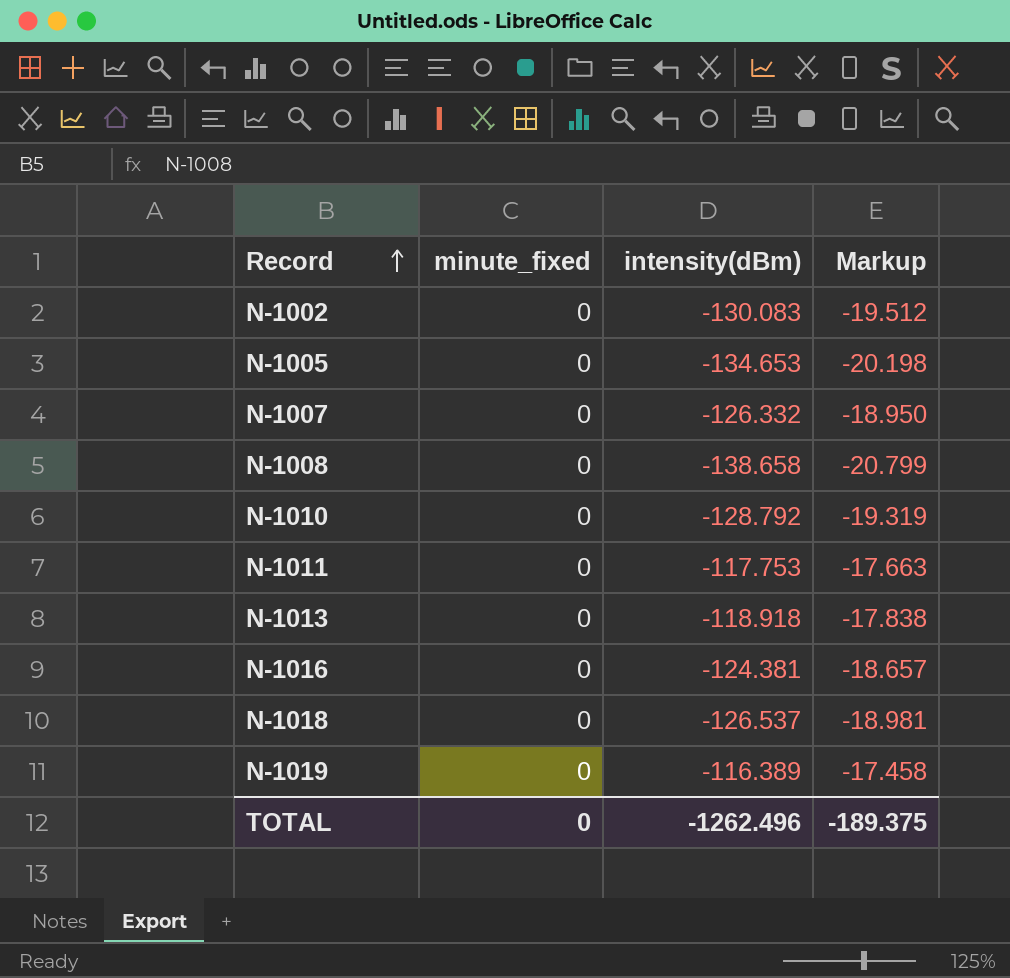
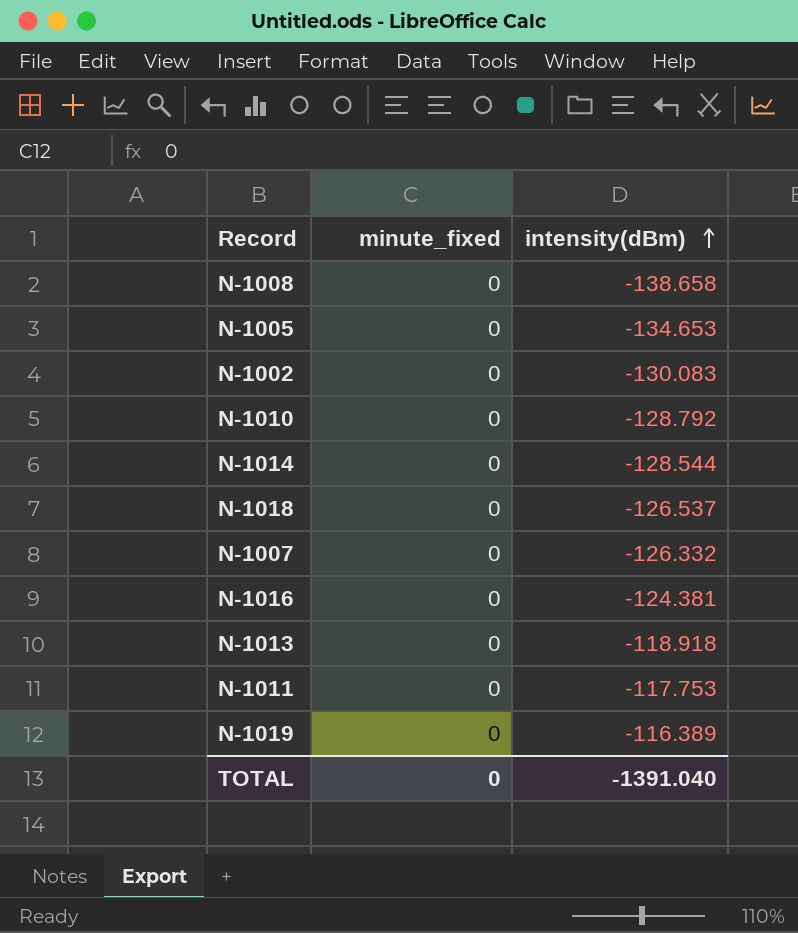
row order: Record ascending -> intensity(dBm) ascending
column Markup | formula: [intensity(dBm)] * 0.15 -> none
row N-1014: none -> 0 | -128.544
TOTAL | intensity(dBm): -1262.496 -> -1391.040

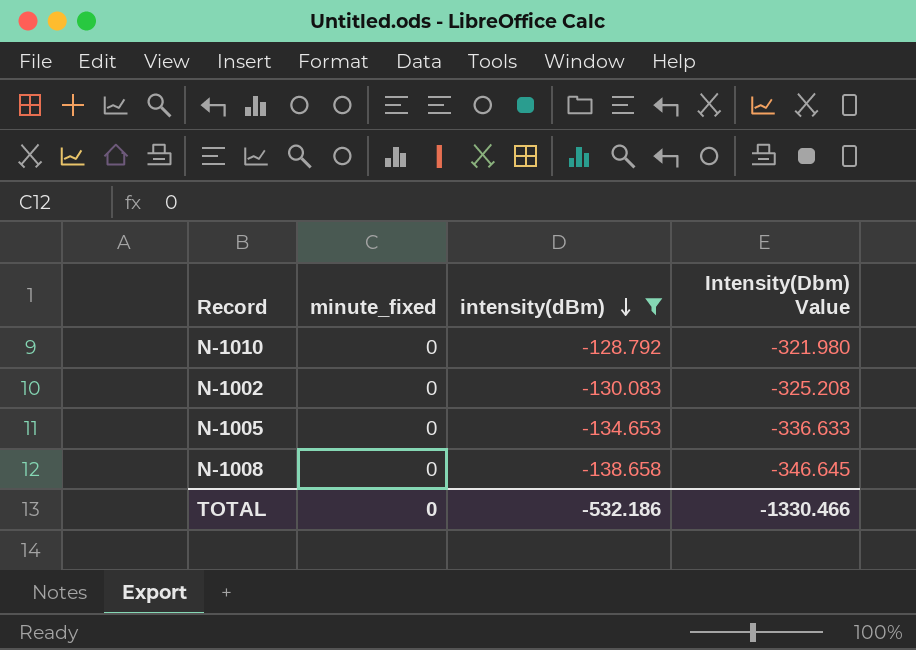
filter: none -> intensity(dBm) <= -128.792
row order: intensity(dBm) ascending -> intensity(dBm) descending
column Intensity(Dbm) Value | formula: none -> [intensity(dBm)] * 2.5
TOTAL | intensity(dBm): -1391.040 -> -532.186

